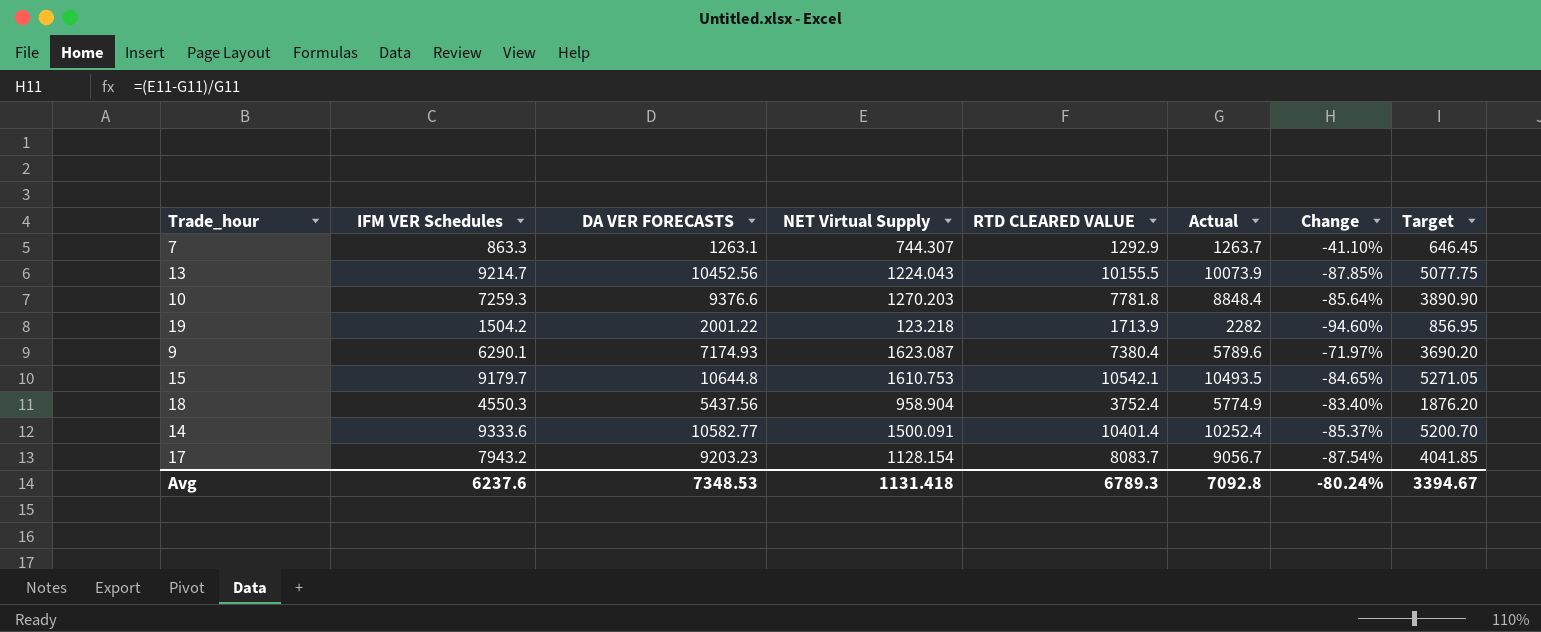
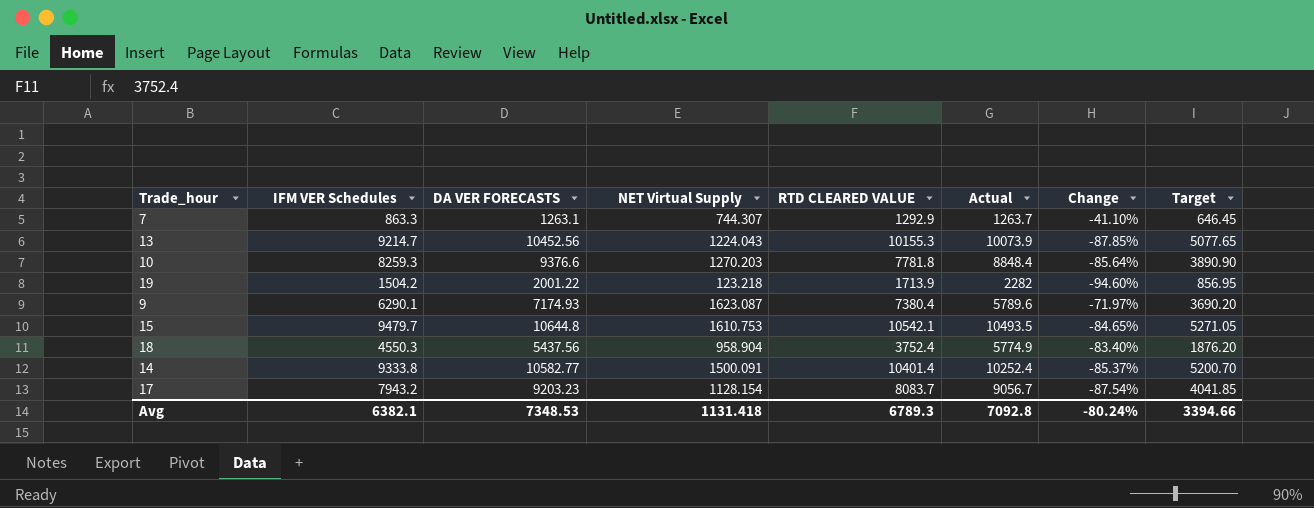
13 | RTD CLEARED VALUE: 10155.5 -> 10155.3
13 | Target: 5077.75 -> 5077.65
10 | IFM VER Schedules: 7259.3 -> 8259.3
15 | IFM VER Schedules: 9179.7 -> 9479.7
14 | IFM VER Schedules: 9333.6 -> 9333.8
Avg | IFM VER Schedules: 6237.6 -> 6382.1
Avg | Target: 3394.67 -> 3394.66

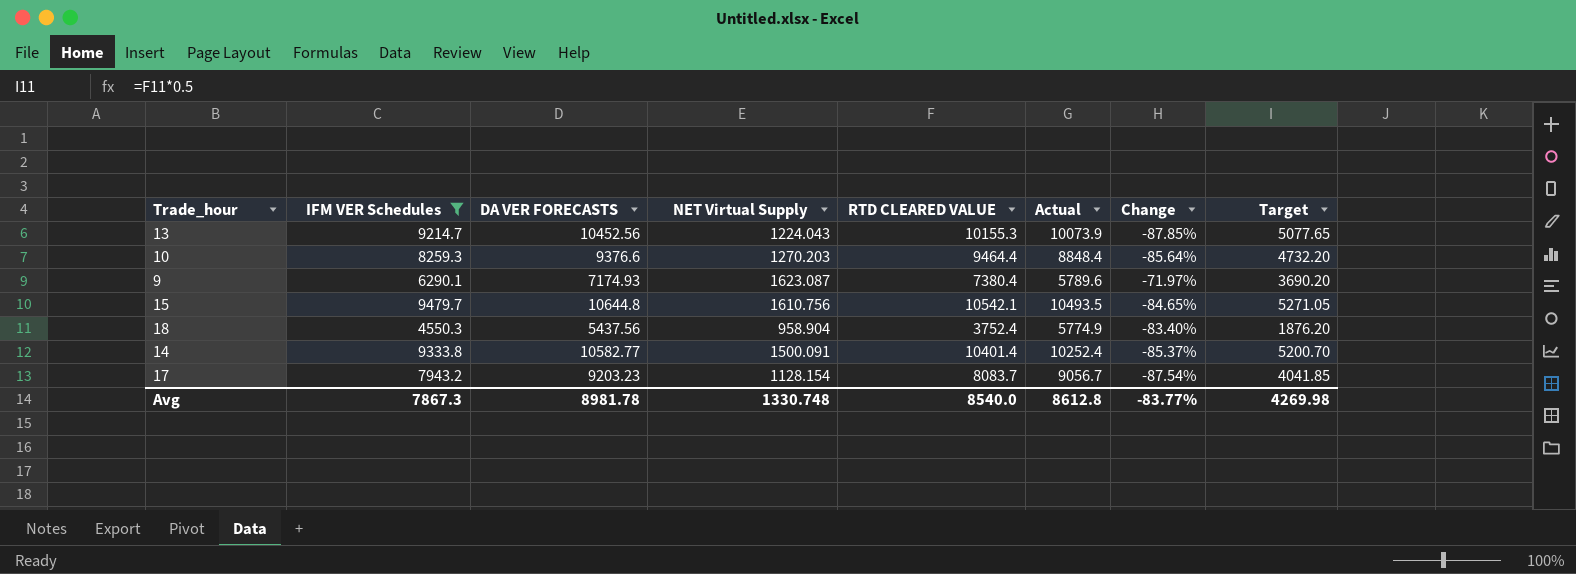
filter: none -> IFM VER Schedules >= 4550.3
10 | RTD CLEARED VALUE: 7781.8 -> 9464.4
10 | Target: 3890.90 -> 4732.20
15 | NET Virtual Supply: 1610.753 -> 1610.756
Avg | IFM VER Schedules: 6382.1 -> 7867.3
Avg | DA VER FORECASTS: 7348.53 -> 8981.78
Avg | NET Virtual Supply: 1131.418 -> 1330.748
Avg | RTD CLEARED VALUE: 6789.3 -> 8540.0
Avg | Actual: 7092.8 -> 8612.8
Avg | Change: -80.24% -> -83.77%
Avg | Target: 3394.66 -> 4269.98

